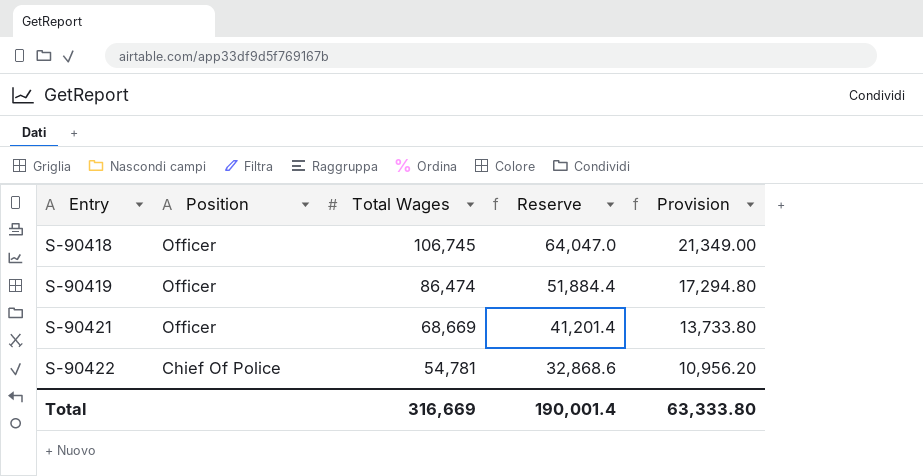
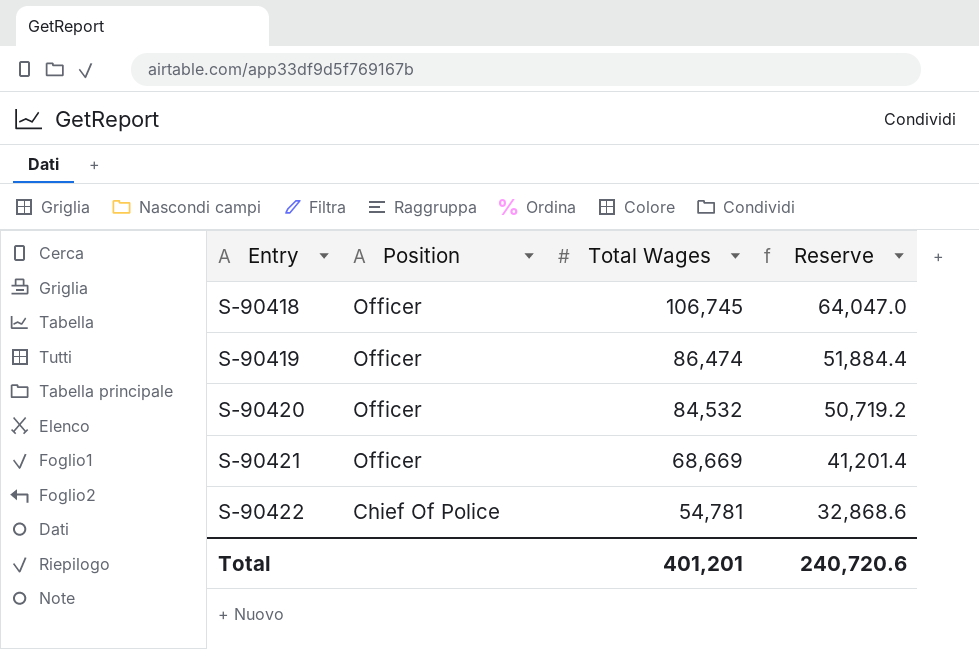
column Provision | formula: [Total Wages] * 0.2 -> none
row S-90420: none -> Officer | 84,532 | 50,719.2
Total | Total Wages: 316,669 -> 401,201
Total | Reserve: 190,001.4 -> 240,720.6

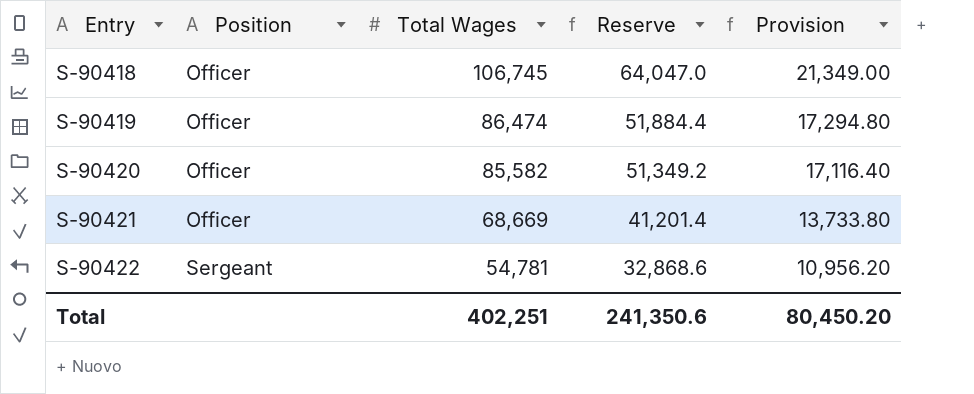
column Provision | formula: none -> [Total Wages] * 0.2
S-90420 | Total Wages: 84,532 -> 85,582
S-90420 | Reserve: 50,719.2 -> 51,349.2
S-90422 | Position: Chief Of Police -> Sergeant
Total | Total Wages: 401,201 -> 402,251
Total | Reserve: 240,720.6 -> 241,350.6

